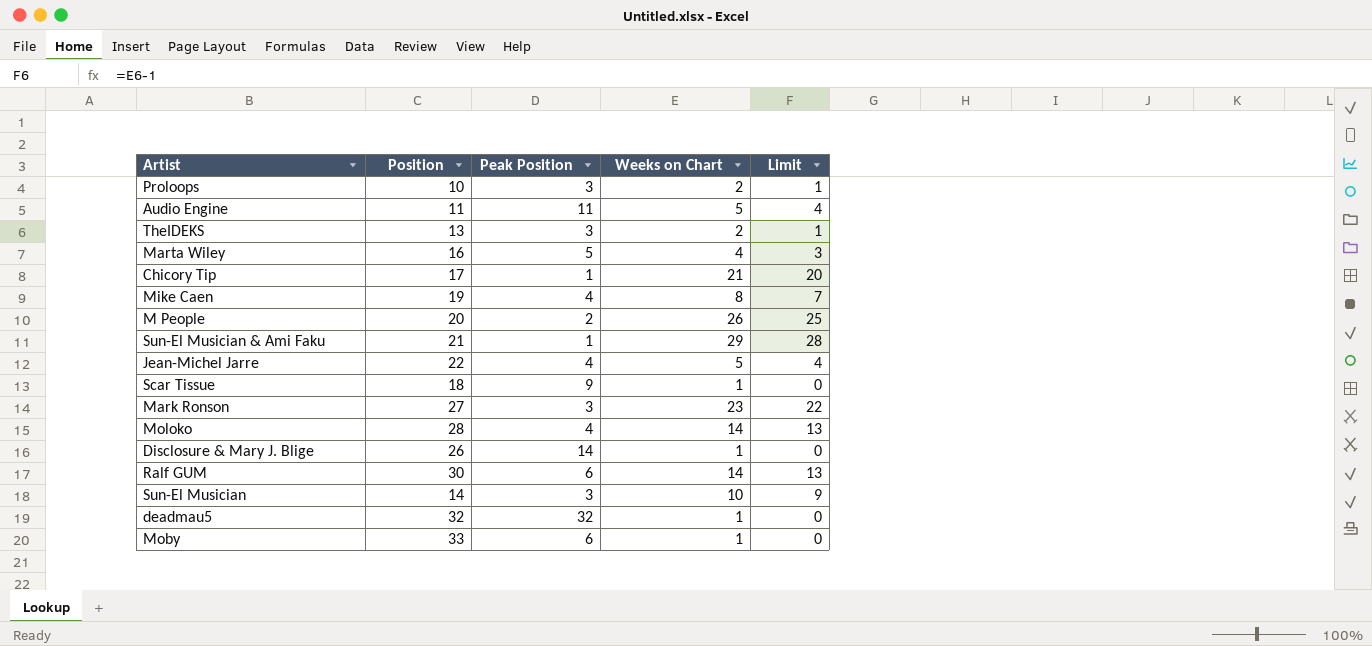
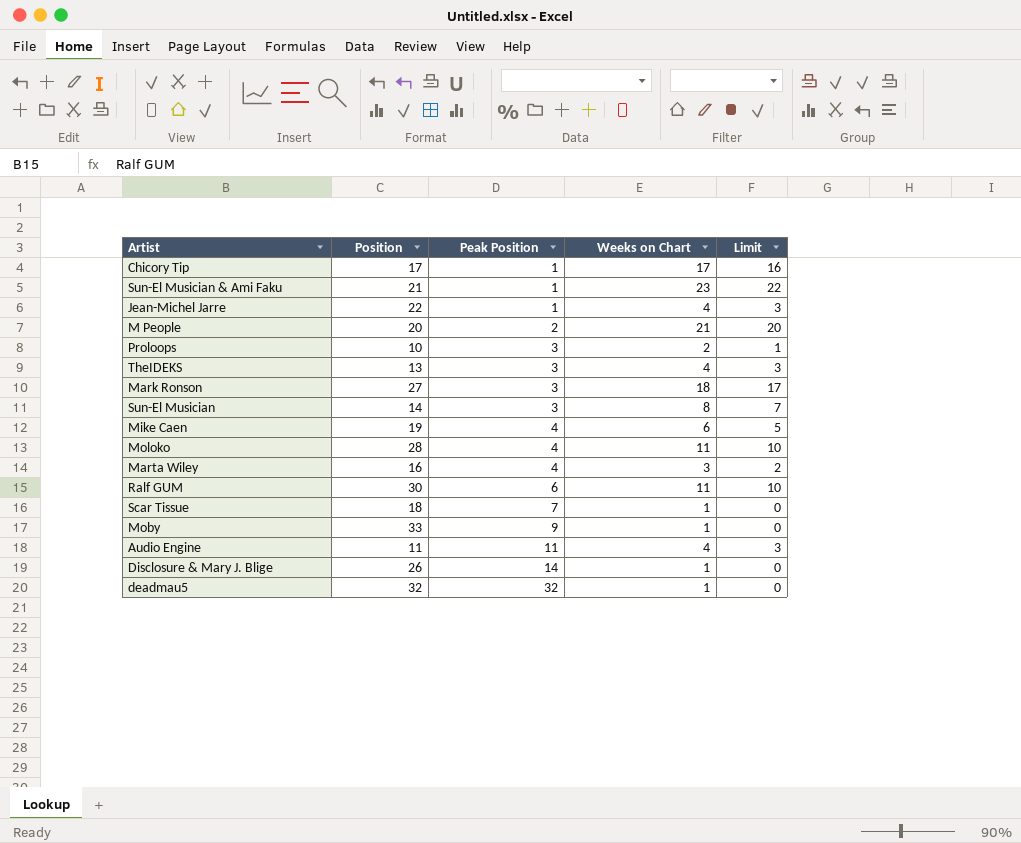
row order: none -> Peak Position ascending
Chicory Tip | Weeks on Chart: 21 -> 17
Chicory Tip | Limit: 20 -> 16
Sun-El Musician & Ami Faku | Weeks on Chart: 29 -> 23
Sun-El Musician & Ami Faku | Limit: 28 -> 22
Jean-Michel Jarre | Peak Position: 4 -> 1
Jean-Michel Jarre | Weeks on Chart: 5 -> 4
Jean-Michel Jarre | Limit: 4 -> 3
M People | Weeks on Chart: 26 -> 21
M People | Limit: 25 -> 20
TheIDEKS | Weeks on Chart: 2 -> 4
TheIDEKS | Limit: 1 -> 3
Mark Ronson | Weeks on Chart: 23 -> 18
Mark Ronson | Limit: 22 -> 17
Sun-El Musician | Weeks on Chart: 10 -> 8
Sun-El Musician | Limit: 9 -> 7
Mike Caen | Weeks on Chart: 8 -> 6
Mike Caen | Limit: 7 -> 5
Moloko | Weeks on Chart: 14 -> 11
Moloko | Limit: 13 -> 10
Marta Wiley | Peak Position: 5 -> 4
Marta Wiley | Weeks on Chart: 4 -> 3
Marta Wiley | Limit: 3 -> 2
Ralf GUM | Weeks on Chart: 14 -> 11
Ralf GUM | Limit: 13 -> 10
Scar Tissue | Peak Position: 9 -> 7
Moby | Peak Position: 6 -> 9
Audio Engine | Weeks on Chart: 5 -> 4
Audio Engine | Limit: 4 -> 3

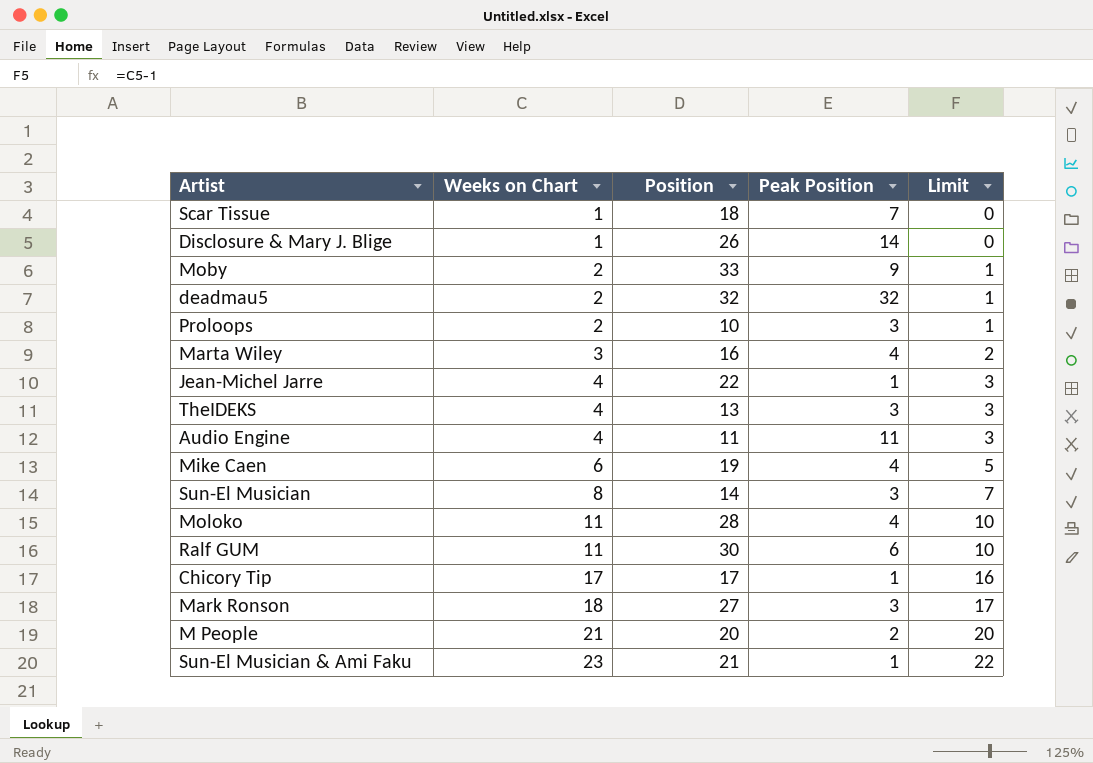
row order: Peak Position ascending -> Weeks on Chart ascending
column Weeks on Chart | position: 4 -> 2
Moby | Weeks on Chart: 1 -> 2
Moby | Limit: 0 -> 1
deadmau5 | Weeks on Chart: 1 -> 2
deadmau5 | Limit: 0 -> 1

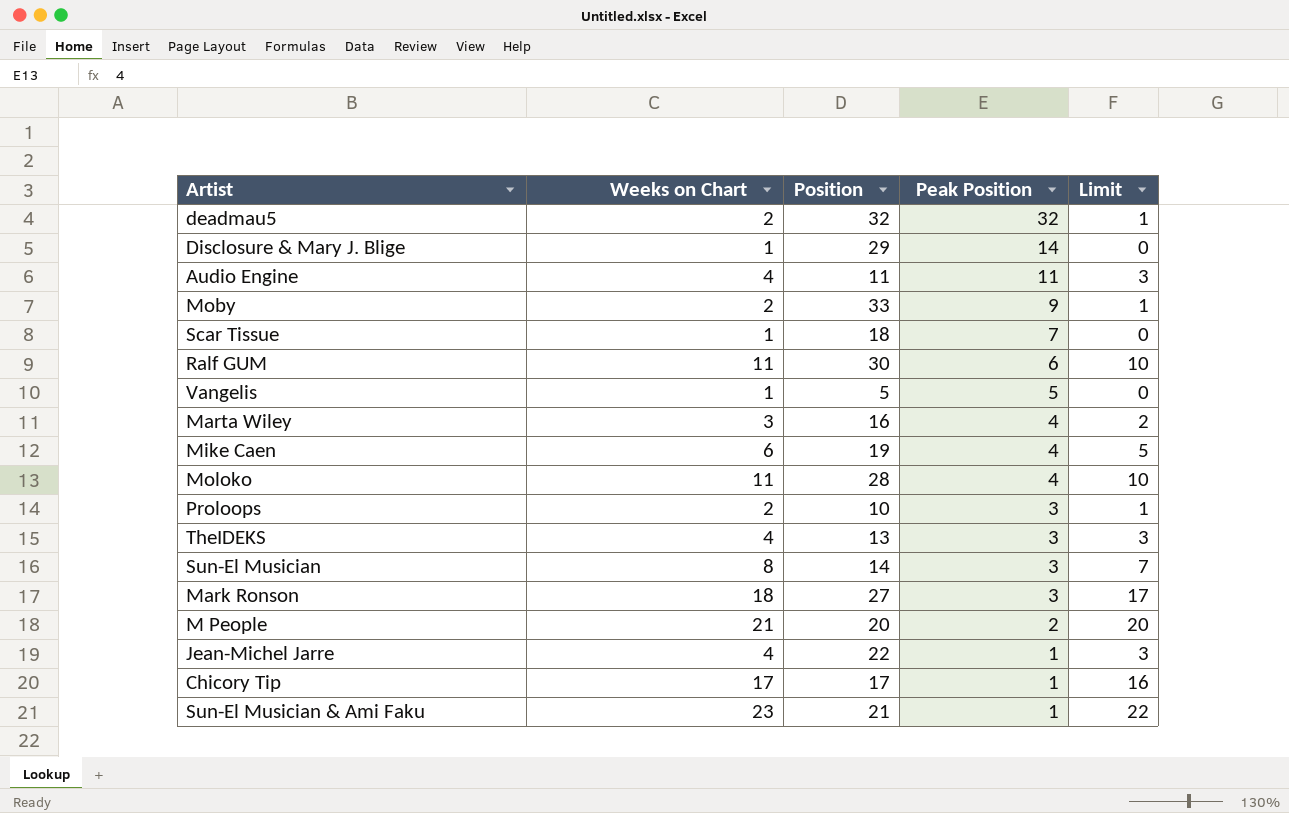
row order: Weeks on Chart ascending -> Peak Position descending
Disclosure & Mary J. Blige | Position: 26 -> 29
row Vangelis: none -> 1 | 5 | 5 | 0

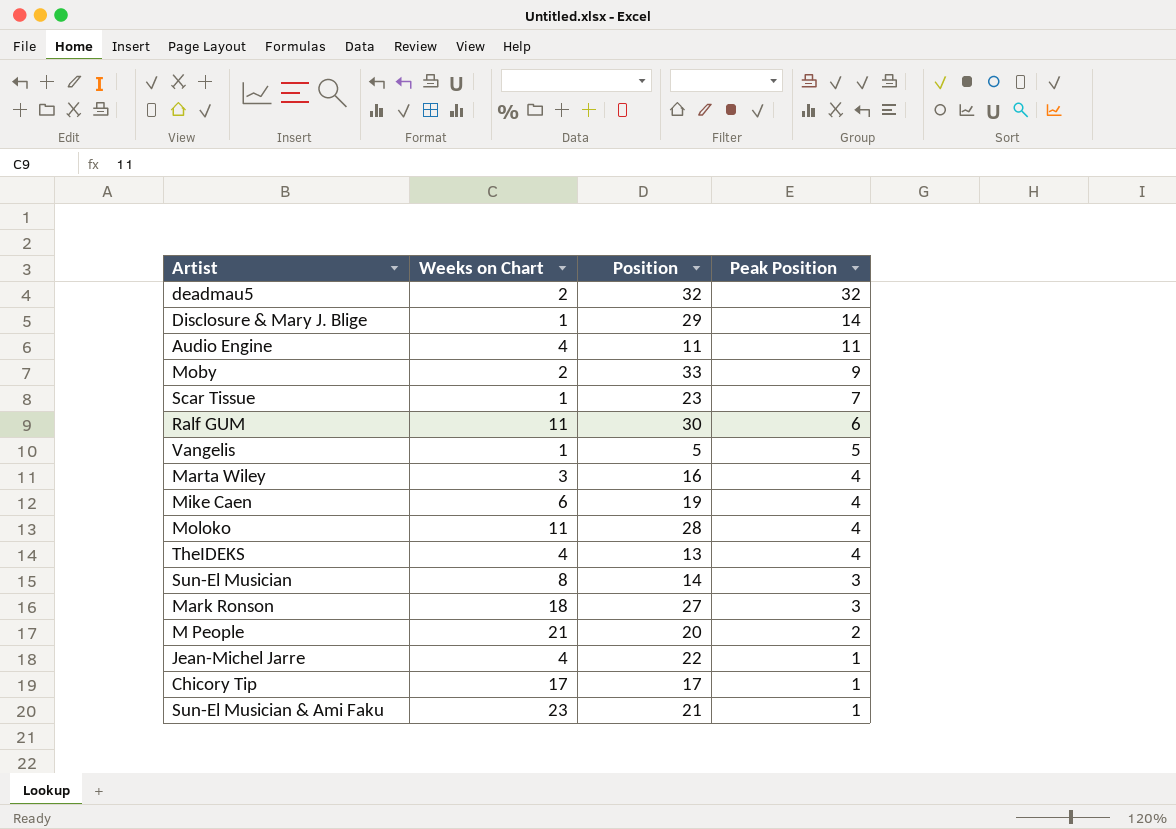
column Limit | formula: [Weeks on Chart] - 1 -> none
row Proloops: 2 | 10 | 3 | 1 -> none
Scar Tissue | Position: 18 -> 23
TheIDEKS | Peak Position: 3 -> 4

